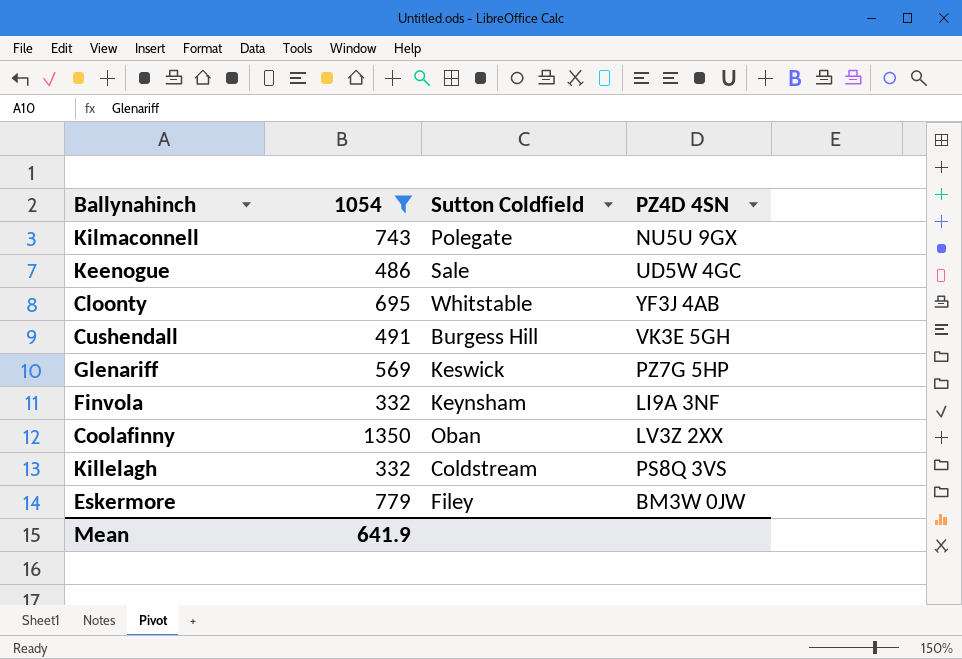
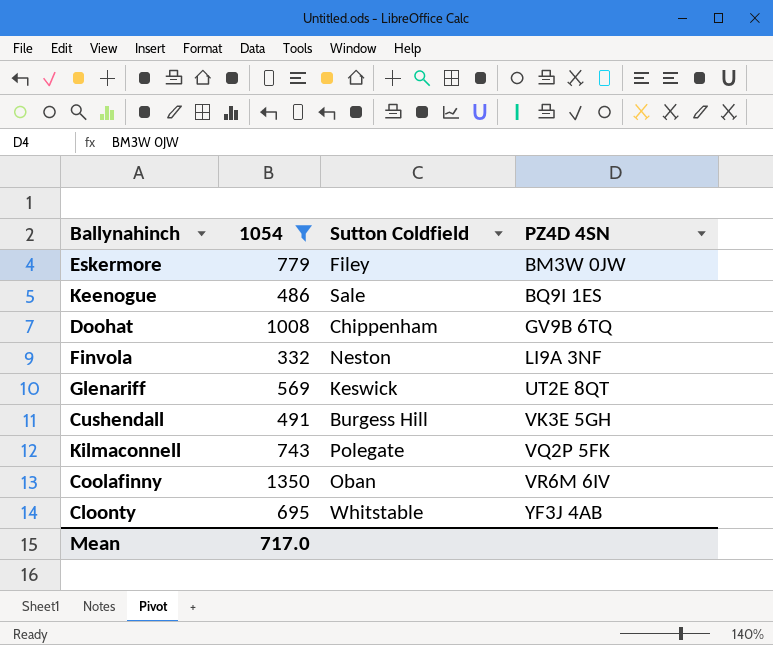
row order: none -> PZ4D 4SN ascending
row Killelagh: 332 | Coldstream | PS8Q 3VS -> none
Keenogue | PZ4D 4SN: UD5W 4GC -> BQ9I 1ES
row Doohat: none -> 1008 | Chippenham | GV9B 6TQ
Finvola | Sutton Coldfield: Keynsham -> Neston
Glenariff | PZ4D 4SN: PZ7G 5HP -> UT2E 8QT
Kilmaconnell | PZ4D 4SN: NU5U 9GX -> VQ2P 5FK
Coolafinny | PZ4D 4SN: LV3Z 2XX -> VR6M 6IV
Mean | 1054: 641.9 -> 717.0

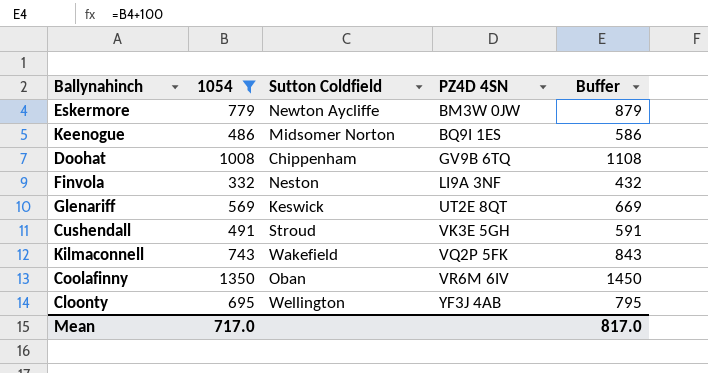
column Buffer | formula: none -> [1054] + 100
Eskermore | Sutton Coldfield: Filey -> Newton Aycliffe
Keenogue | Sutton Coldfield: Sale -> Midsomer Norton
Cushendall | Sutton Coldfield: Burgess Hill -> Stroud
Kilmaconnell | Sutton Coldfield: Polegate -> Wakefield
Cloonty | Sutton Coldfield: Whitstable -> Wellington

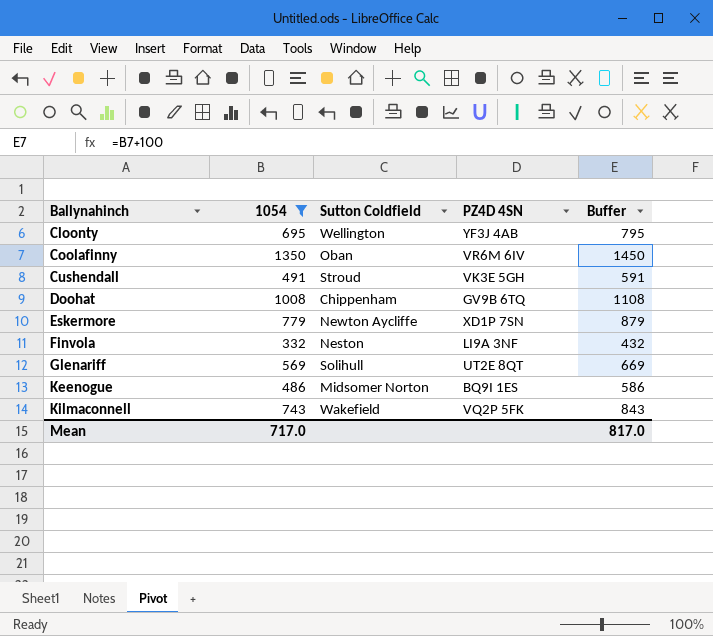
row order: PZ4D 4SN ascending -> Ballynahinch ascending
Eskermore | PZ4D 4SN: BM3W 0JW -> XD1P 7SN
Glenariff | Sutton Coldfield: Keswick -> Solihull

